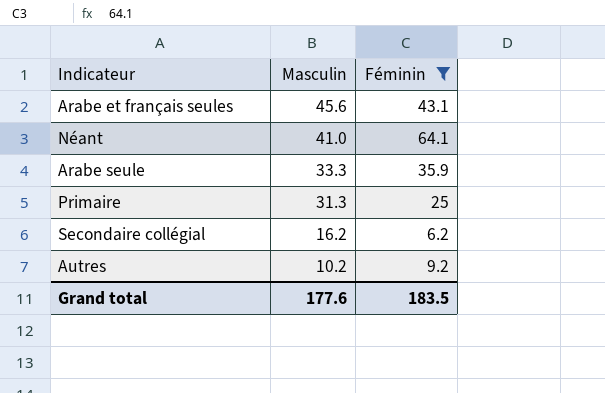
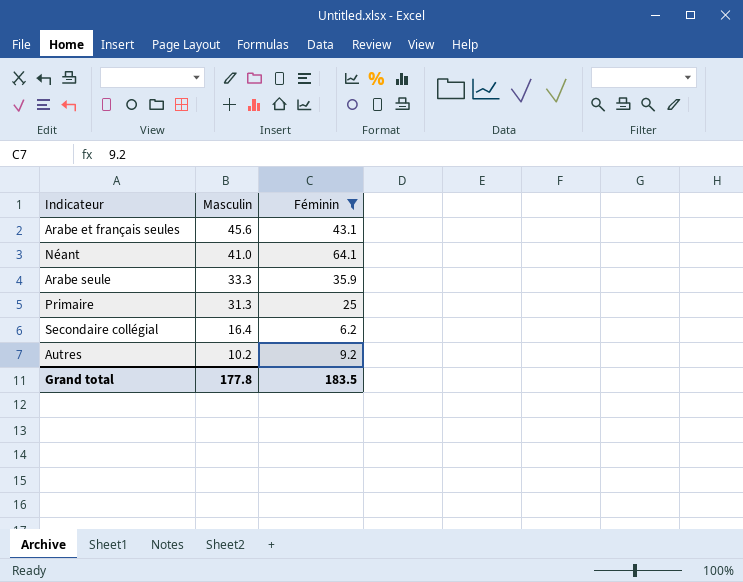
Secondaire collégial | Masculin: 16.2 -> 16.4
Grand total | Masculin: 177.6 -> 177.8

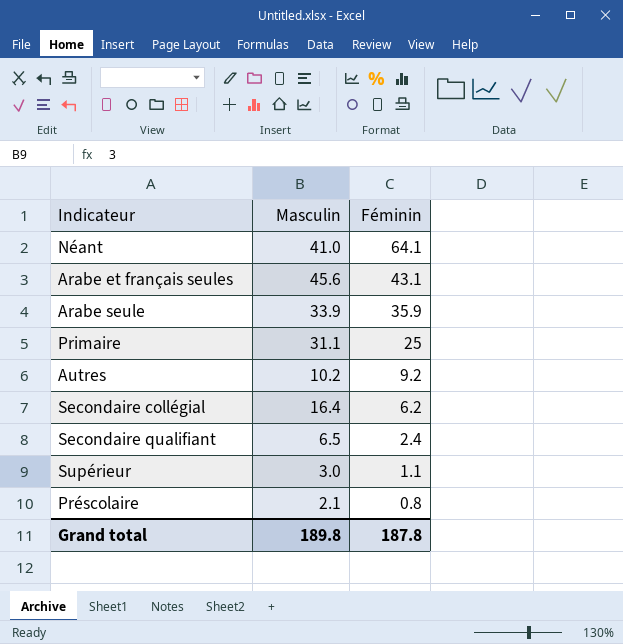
filter: Féminin >= 6.2 -> none
row order: Masculin descending -> Féminin descending
Arabe seule | Masculin: 33.3 -> 33.9
Primaire | Masculin: 31.3 -> 31.1
Grand total | Masculin: 177.8 -> 189.8
Grand total | Féminin: 183.5 -> 187.8

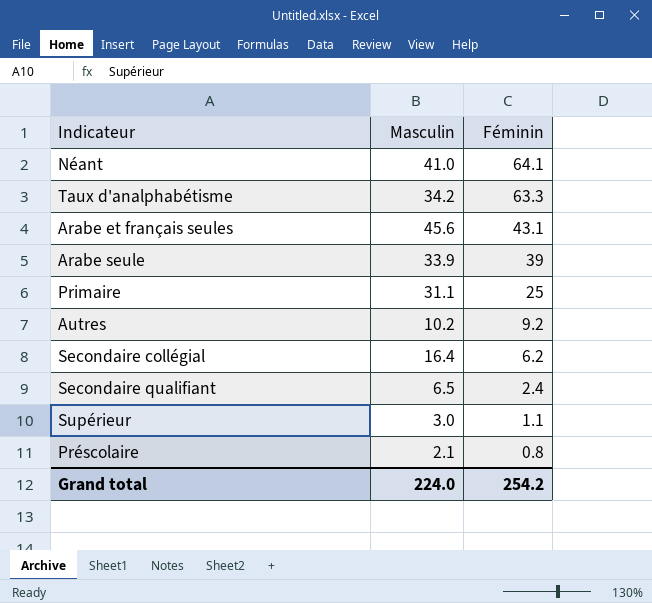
row Taux d'analphabétisme: none -> 34.2 | 63.3
Arabe seule | Féminin: 35.9 -> 39
Grand total | Masculin: 189.8 -> 224.0
Grand total | Féminin: 187.8 -> 254.2

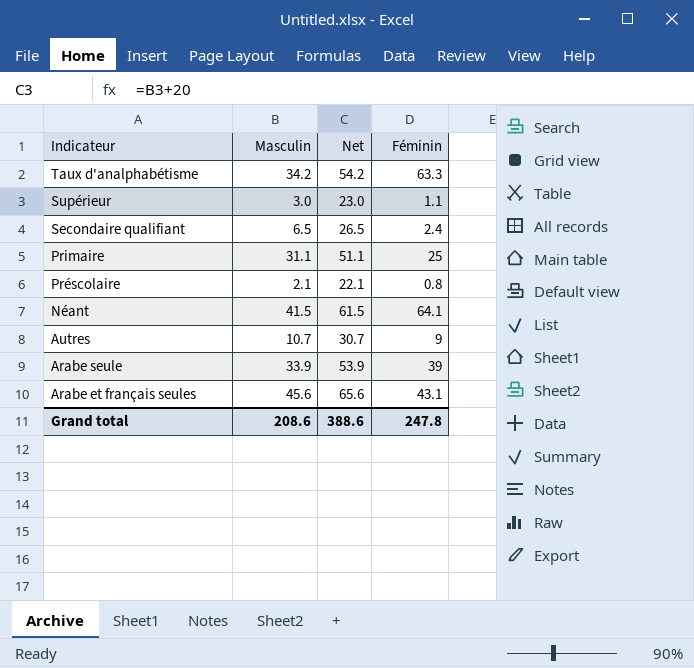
row order: Féminin descending -> Indicateur descending
column Net | formula: none -> [Masculin] + 20
row Secondaire collégial: 16.4 | 6.2 -> none
Néant | Masculin: 41.0 -> 41.5
Autres | Masculin: 10.2 -> 10.7
Autres | Féminin: 9.2 -> 9
Grand total | Masculin: 224.0 -> 208.6
Grand total | Féminin: 254.2 -> 247.8

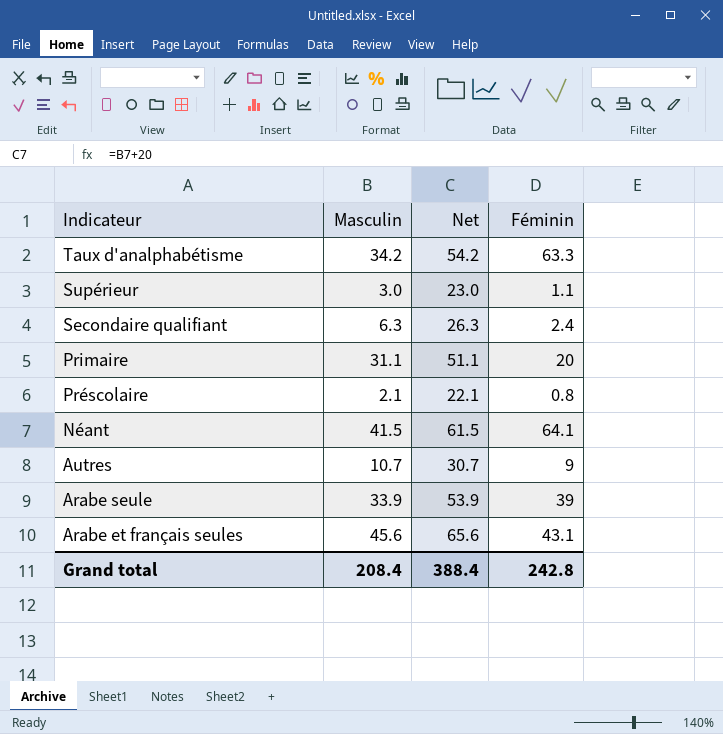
Secondaire qualifiant | Masculin: 6.5 -> 6.3
Secondaire qualifiant | Net: 26.5 -> 26.3
Primaire | Féminin: 25 -> 20
Grand total | Masculin: 208.6 -> 208.4
Grand total | Net: 388.6 -> 388.4
Grand total | Féminin: 247.8 -> 242.8

